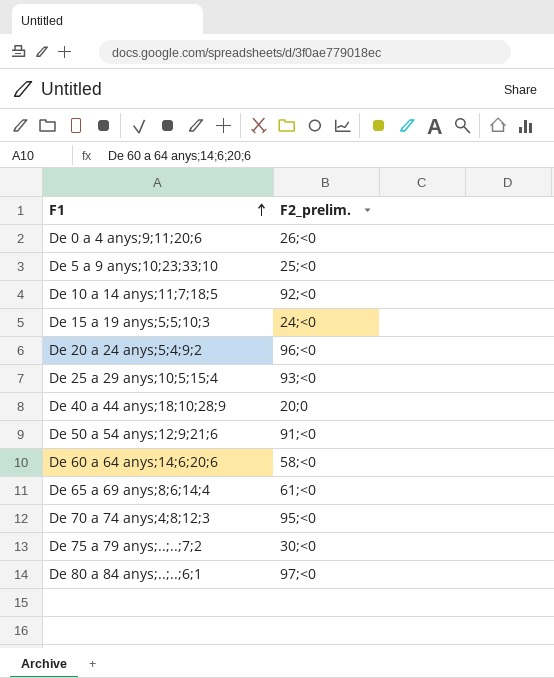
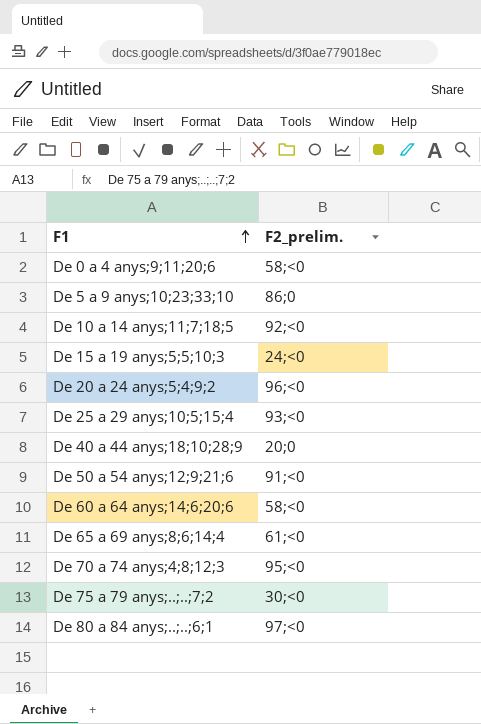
De 0 a 4 anys;9;11;20;6 | F2_prelim.: 26;<0 -> 58;<0
De 5 a 9 anys;10;23;33;10 | F2_prelim.: 25;<0 -> 86;0

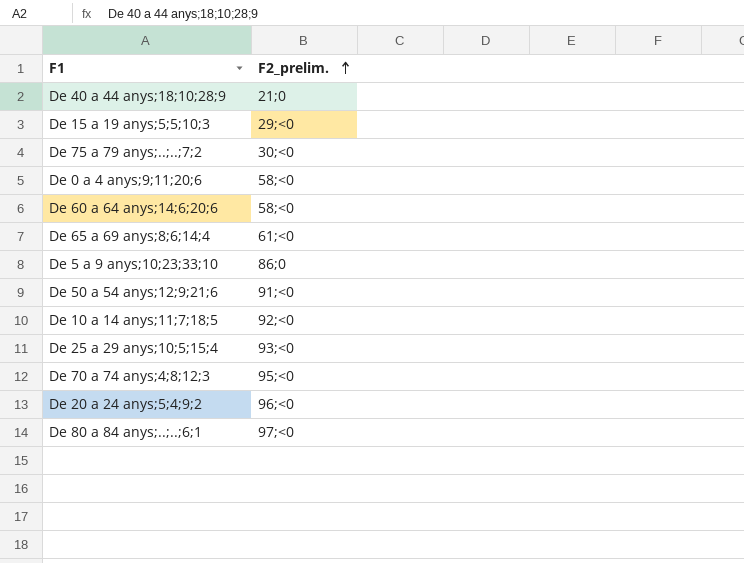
row order: F1 ascending -> F2_prelim. ascending
De 40 a 44 anys;18;10;28;9 | F2_prelim.: 20;0 -> 21;0
De 15 a 19 anys;5;5;10;3 | F2_prelim.: 24;<0 -> 29;<0

